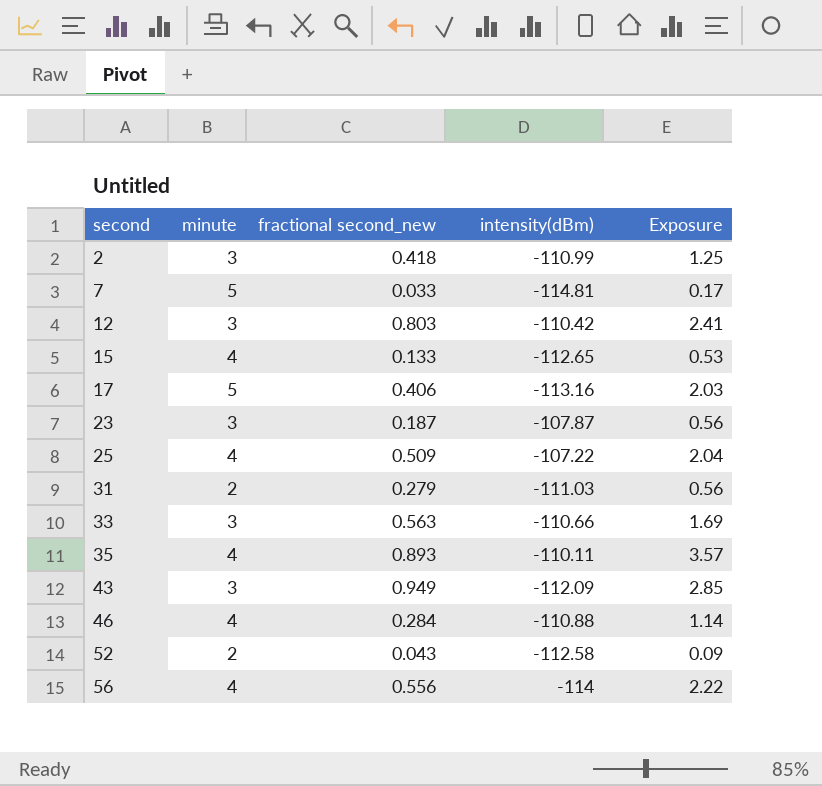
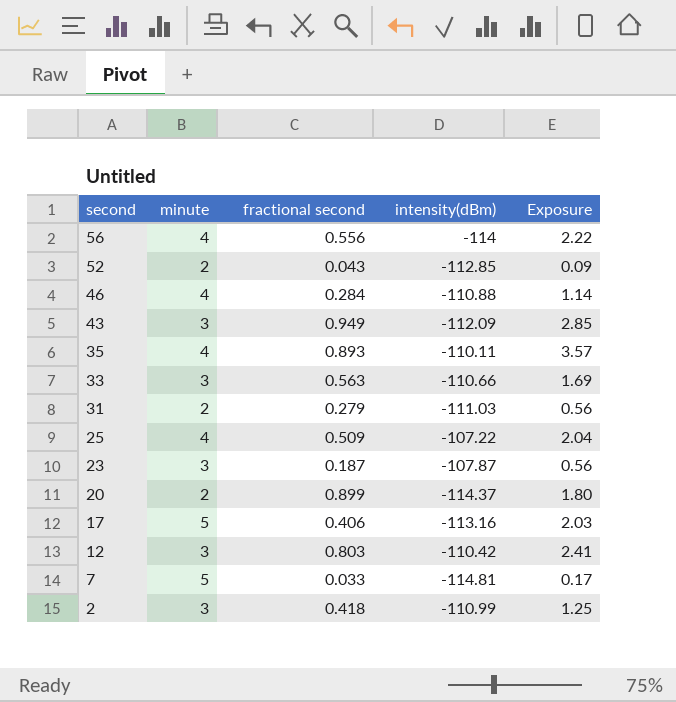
row order: second ascending -> second descending
column name: fractional second_new -> fractional second
row 15: 4 | 0.133 | -112.65 | 0.53 -> none
52 | intensity(dBm): -112.58 -> -112.85
row 20: none -> 2 | 0.899 | -114.37 | 1.80

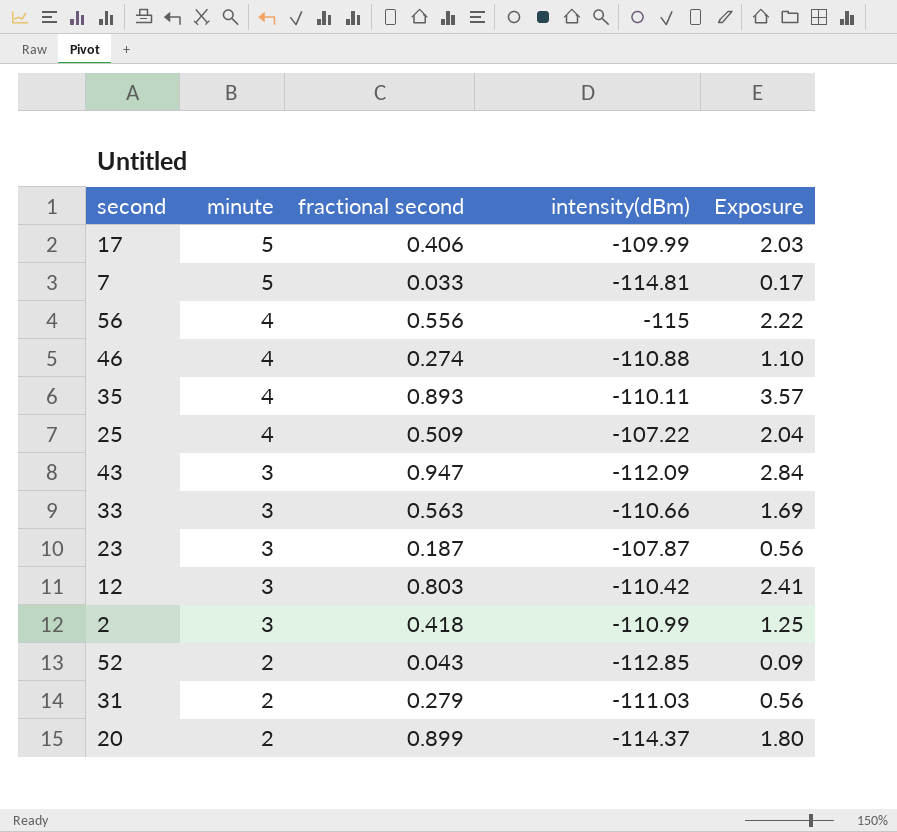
row order: second descending -> minute descending
17 | intensity(dBm): -113.16 -> -109.99
56 | intensity(dBm): -114 -> -115
46 | fractional second: 0.284 -> 0.274
46 | Exposure: 1.14 -> 1.10
43 | fractional second: 0.949 -> 0.947
43 | Exposure: 2.85 -> 2.84

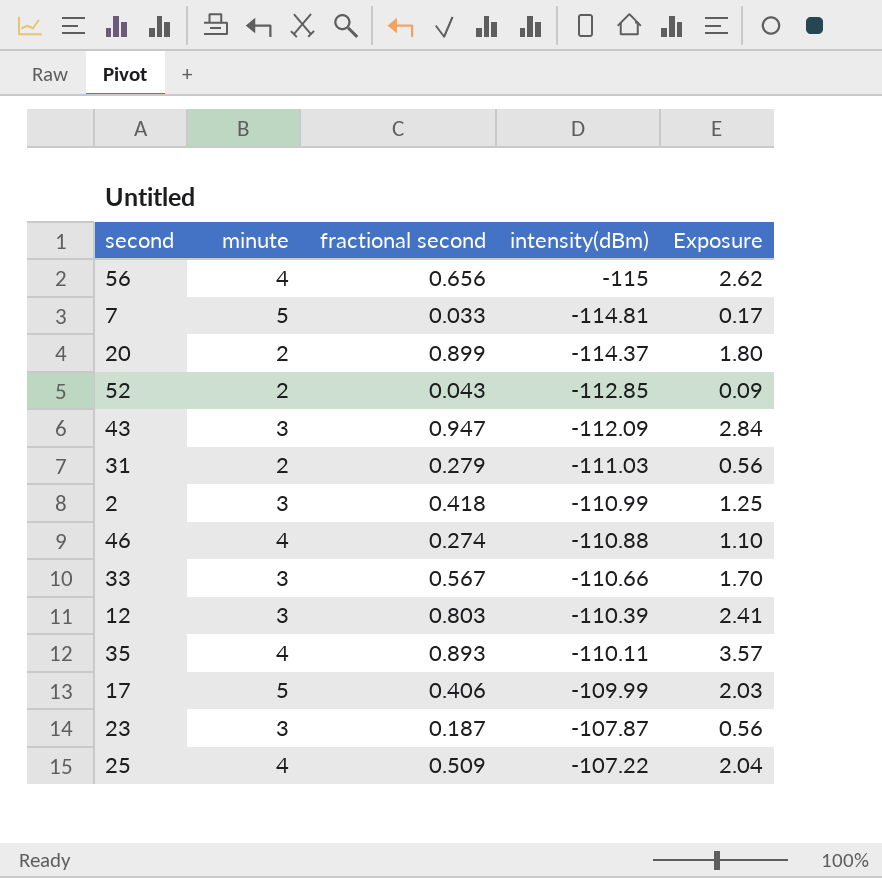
row order: minute descending -> intensity(dBm) ascending
56 | fractional second: 0.556 -> 0.656
56 | Exposure: 2.22 -> 2.62
33 | fractional second: 0.563 -> 0.567
33 | Exposure: 1.69 -> 1.70
12 | intensity(dBm): -110.42 -> -110.39

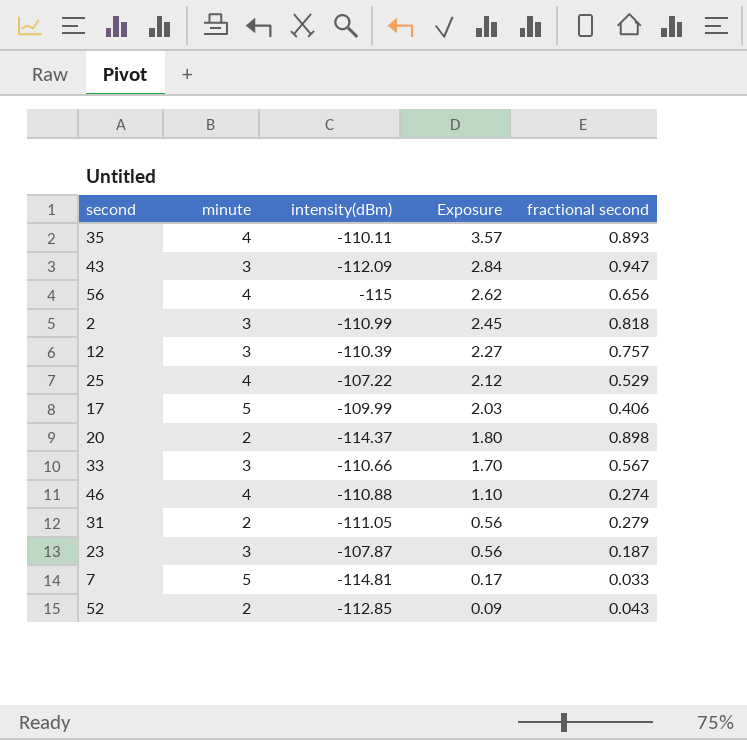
row order: intensity(dBm) ascending -> Exposure descending
column fractional second | position: 3 -> 5
2 | Exposure: 1.25 -> 2.45
2 | fractional second: 0.418 -> 0.818
12 | Exposure: 2.41 -> 2.27
12 | fractional second: 0.803 -> 0.757
25 | Exposure: 2.04 -> 2.12
25 | fractional second: 0.509 -> 0.529
20 | fractional second: 0.899 -> 0.898
31 | intensity(dBm): -111.03 -> -111.05

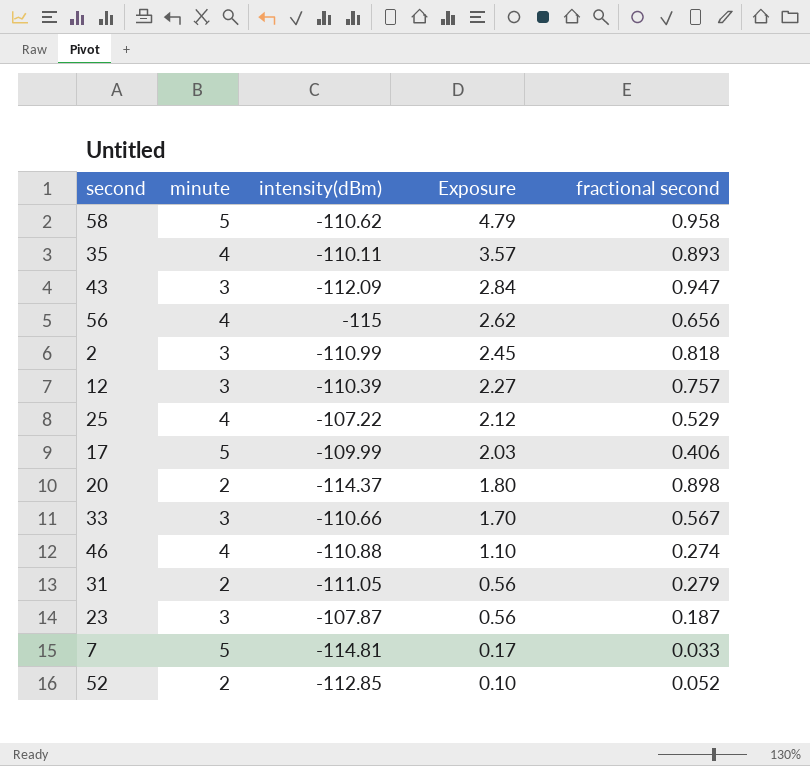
row 58: none -> 5 | -110.62 | 4.79 | 0.958
52 | Exposure: 0.09 -> 0.10
52 | fractional second: 0.043 -> 0.052

